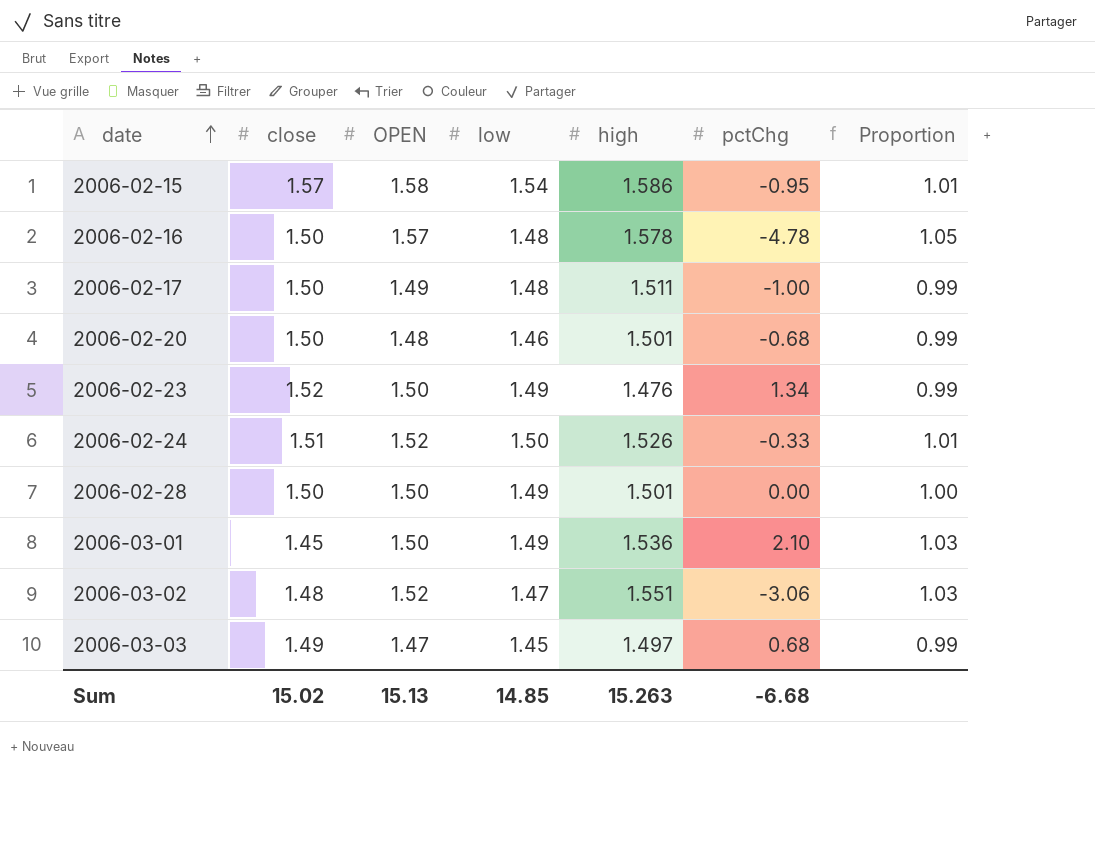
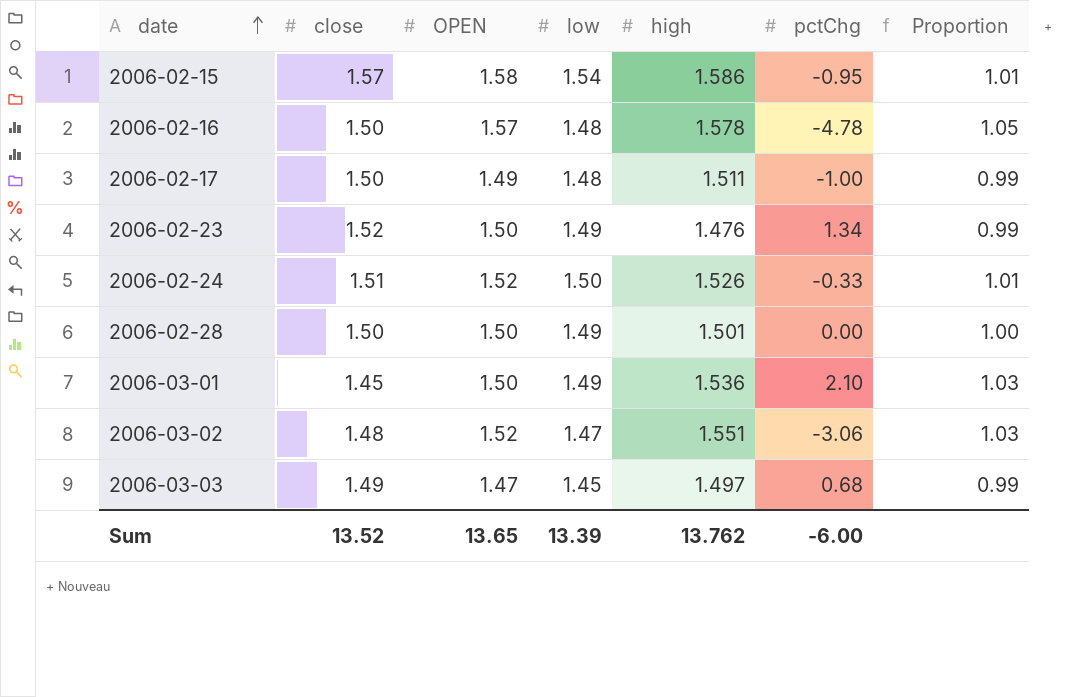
row 2006-02-20: 1.50 | 1.48 | 1.46 | 1.501 | -0.68 | 0.99 -> none
Sum | close: 15.02 -> 13.52
Sum | OPEN: 15.13 -> 13.65
Sum | low: 14.85 -> 13.39
Sum | high: 15.263 -> 13.762
Sum | pctChg: -6.68 -> -6.00

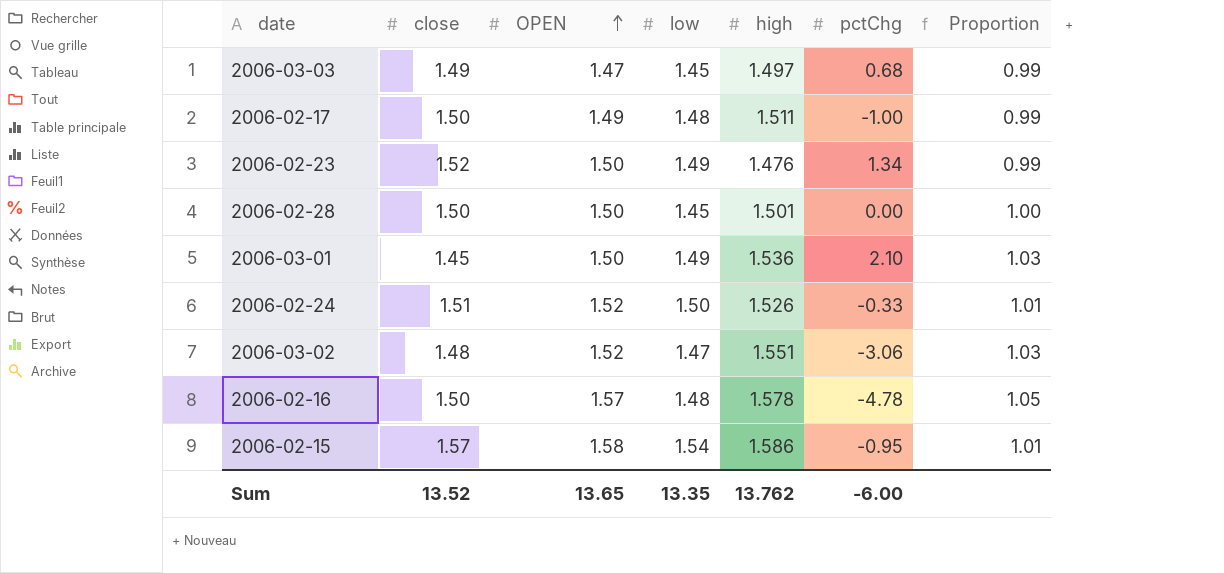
row order: date ascending -> OPEN ascending
2006-02-28 | low: 1.49 -> 1.45
Sum | low: 13.39 -> 13.35

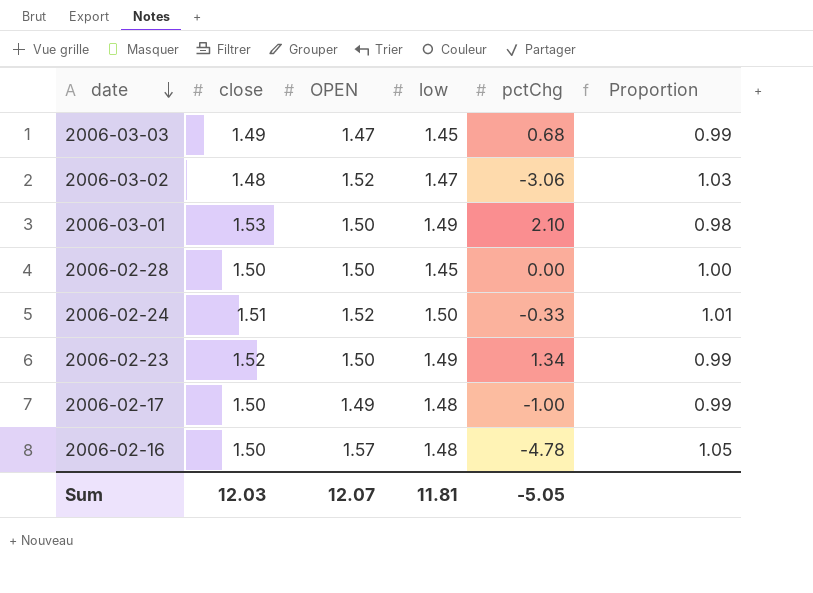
row order: OPEN ascending -> date descending
column high | position: 5 -> none
row 2006-02-15: 1.57 | 1.58 | 1.54 | 1.586 | -0.95 | 1.01 -> none
2006-03-01 | close: 1.45 -> 1.53
2006-03-01 | Proportion: 1.03 -> 0.98
Sum | close: 13.52 -> 12.03
Sum | OPEN: 13.65 -> 12.07
Sum | low: 13.35 -> 11.81
Sum | pctChg: -6.00 -> -5.05

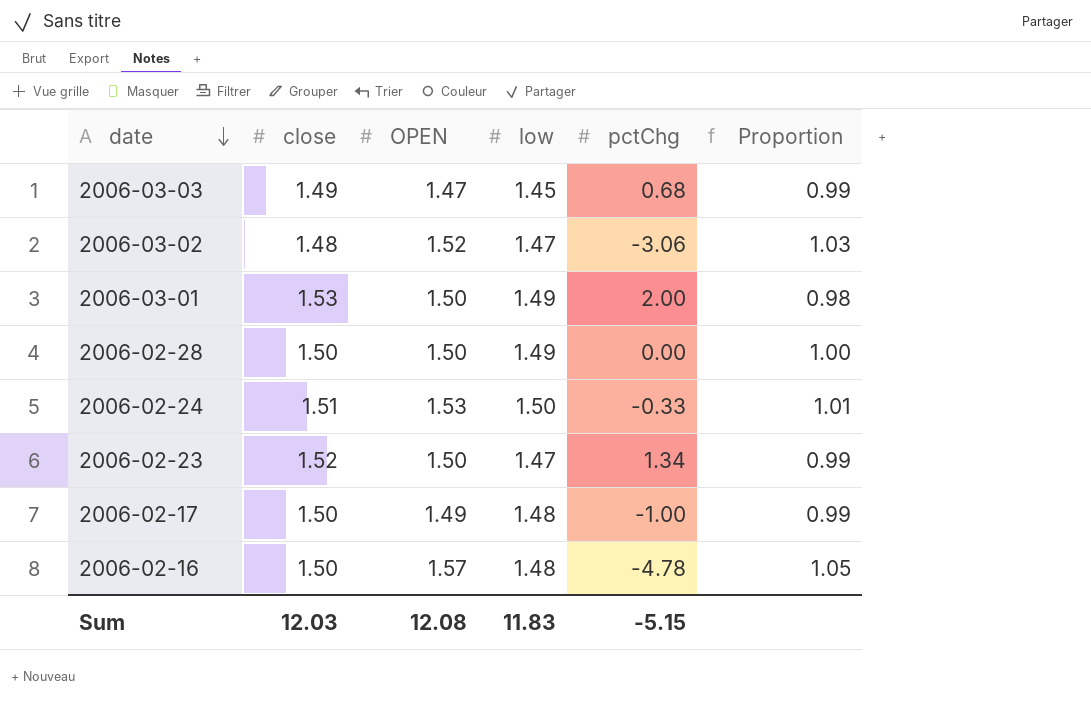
2006-03-01 | pctChg: 2.10 -> 2.00
2006-02-28 | low: 1.45 -> 1.49
2006-02-24 | OPEN: 1.52 -> 1.53
2006-02-23 | low: 1.49 -> 1.47
Sum | OPEN: 12.07 -> 12.08
Sum | low: 11.81 -> 11.83
Sum | pctChg: -5.05 -> -5.15

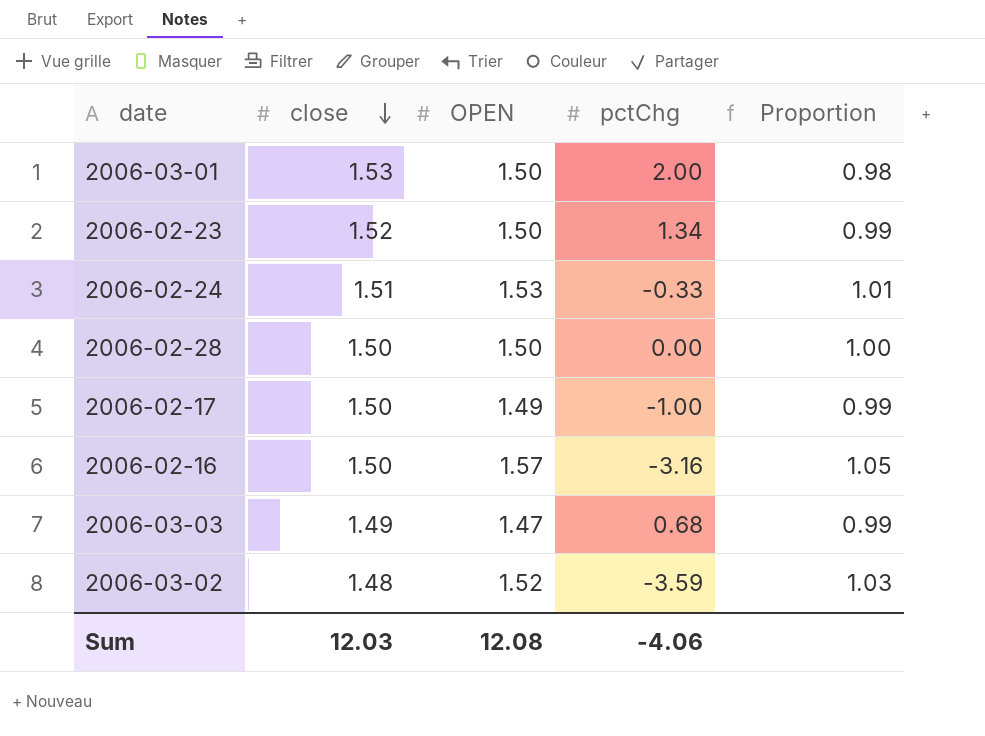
row order: date descending -> close descending
column low | position: 4 -> none
2006-02-16 | pctChg: -4.78 -> -3.16
2006-03-02 | pctChg: -3.06 -> -3.59
Sum | pctChg: -5.15 -> -4.06

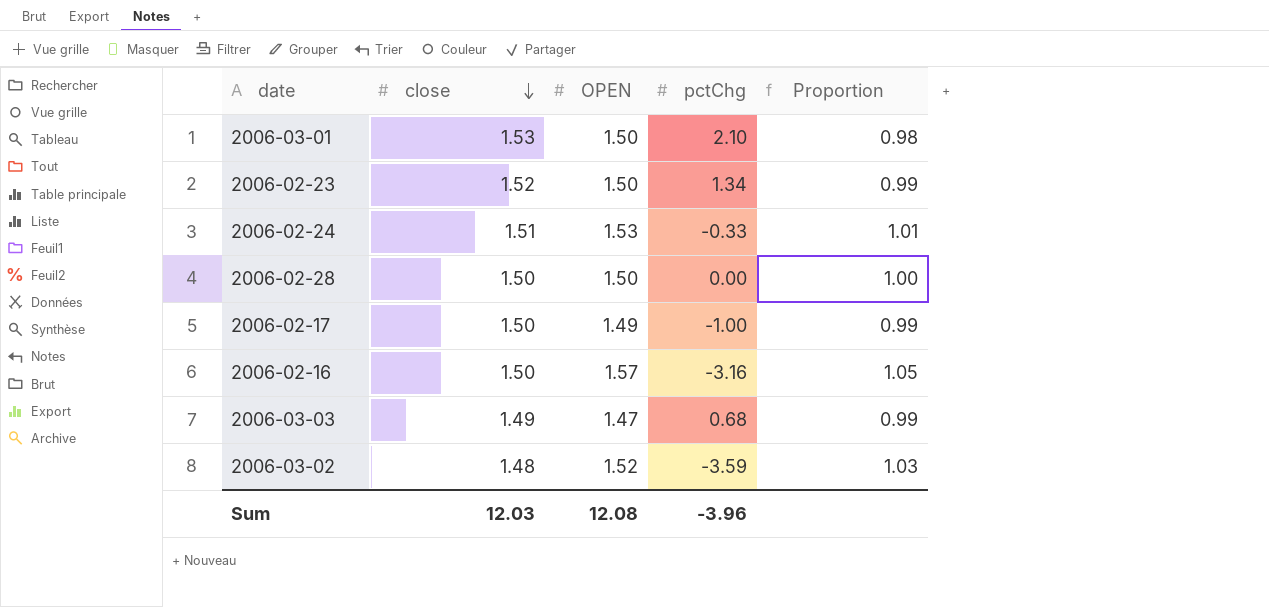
2006-03-01 | pctChg: 2.00 -> 2.10
Sum | pctChg: -4.06 -> -3.96

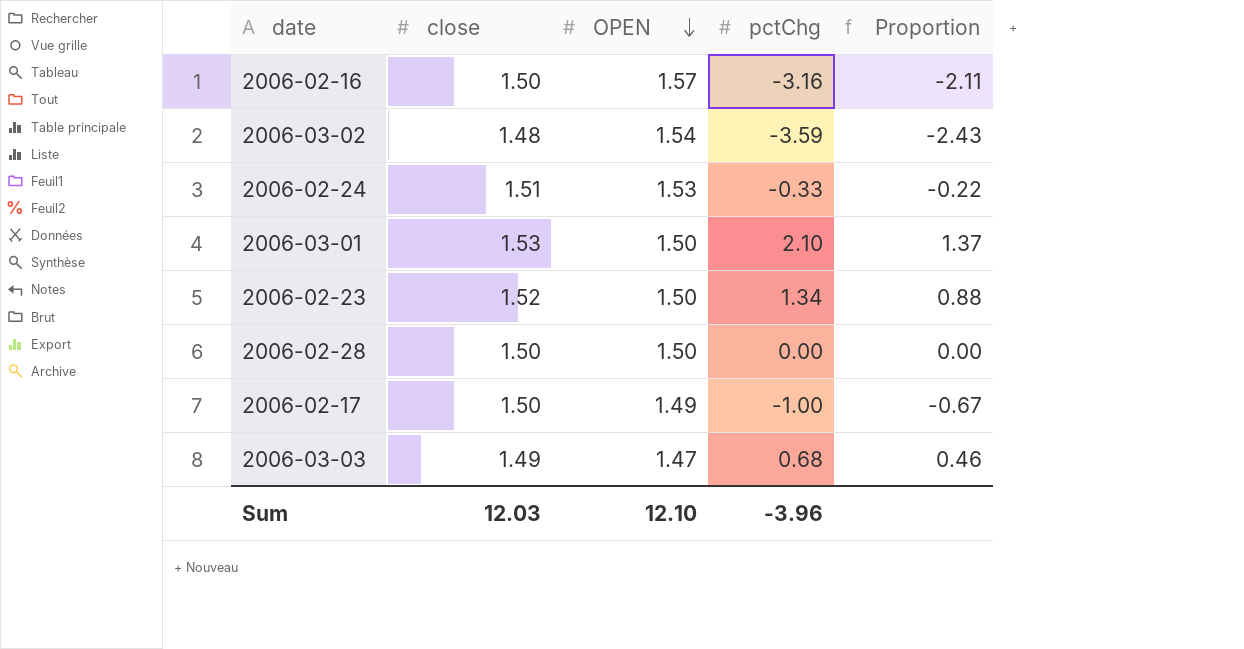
row order: close descending -> OPEN descending
column Proportion | formula: [OPEN] / [close] -> [pctChg] / [close]
2006-03-02 | OPEN: 1.52 -> 1.54
Sum | OPEN: 12.08 -> 12.10

